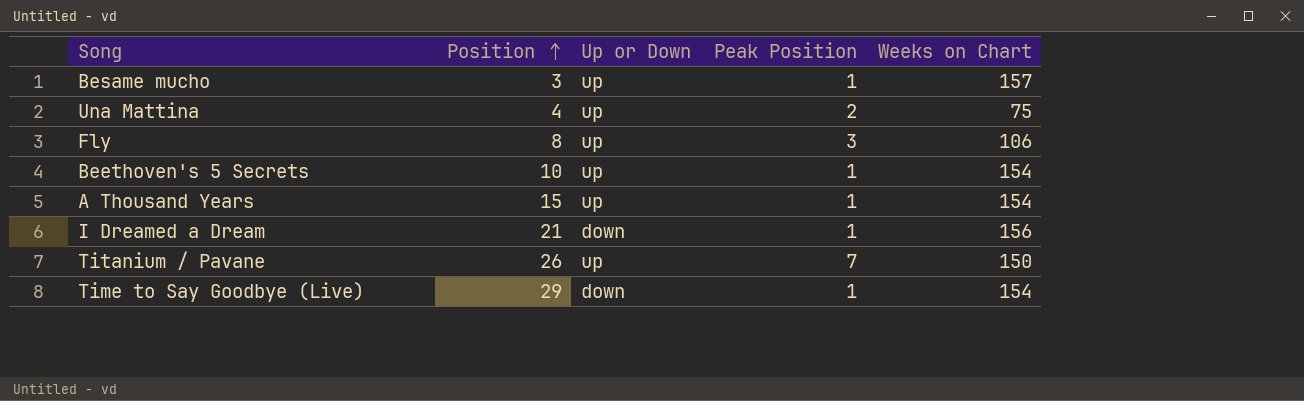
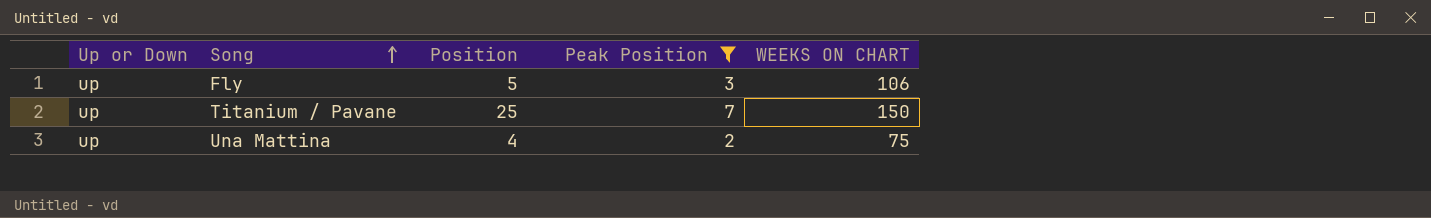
filter: none -> Peak Position != 1
row order: Position ascending -> Song ascending
column Up or Down | position: 3 -> 1
column name: Weeks on Chart -> WEEKS ON CHART
Fly | Position: 8 -> 5
Titanium / Pavane | Position: 26 -> 25

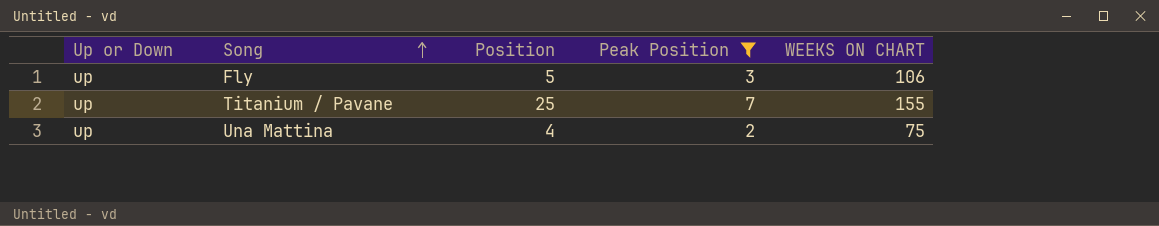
Titanium / Pavane | WEEKS ON CHART: 150 -> 155

